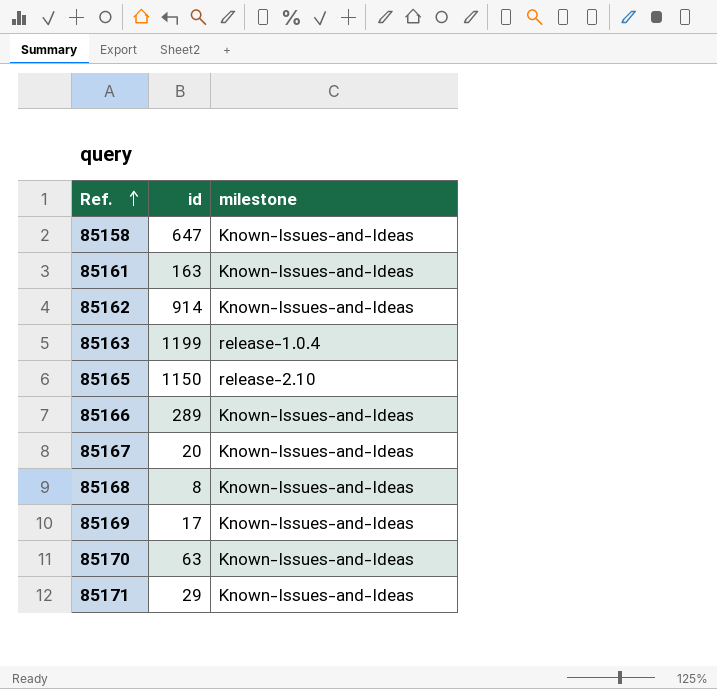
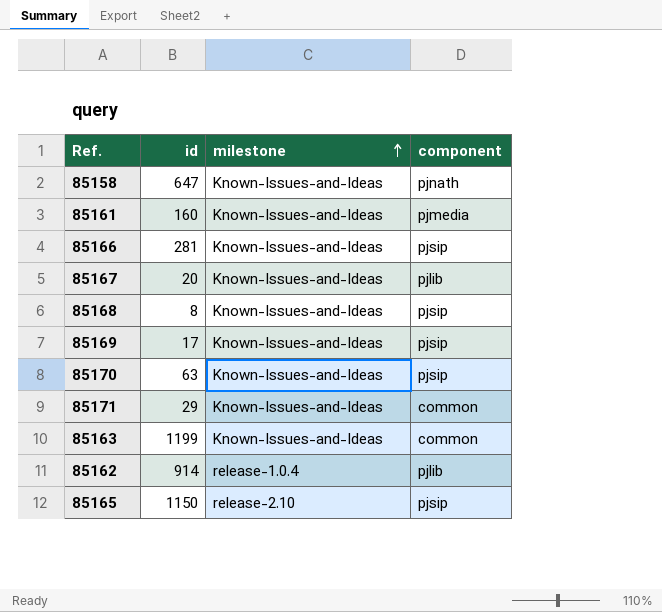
row order: Ref. ascending -> milestone ascending
column component | position: none -> 4
85161 | id: 163 -> 160
85166 | id: 289 -> 281
85163 | milestone: release-1.0.4 -> Known-Issues-and-Ideas
85162 | milestone: Known-Issues-and-Ideas -> release-1.0.4

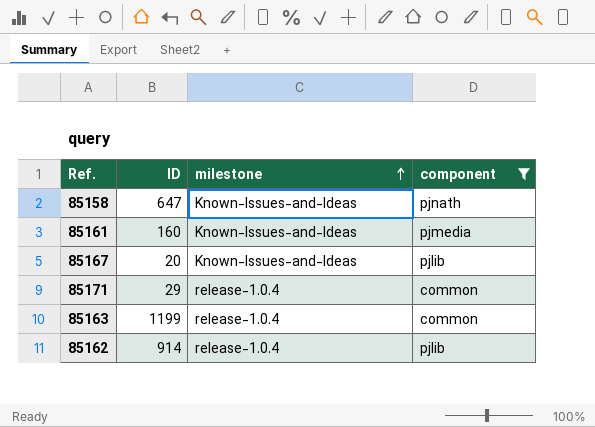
filter: none -> component != pjsip
column name: id -> ID
85171 | milestone: Known-Issues-and-Ideas -> release-1.0.4
85163 | milestone: Known-Issues-and-Ideas -> release-1.0.4

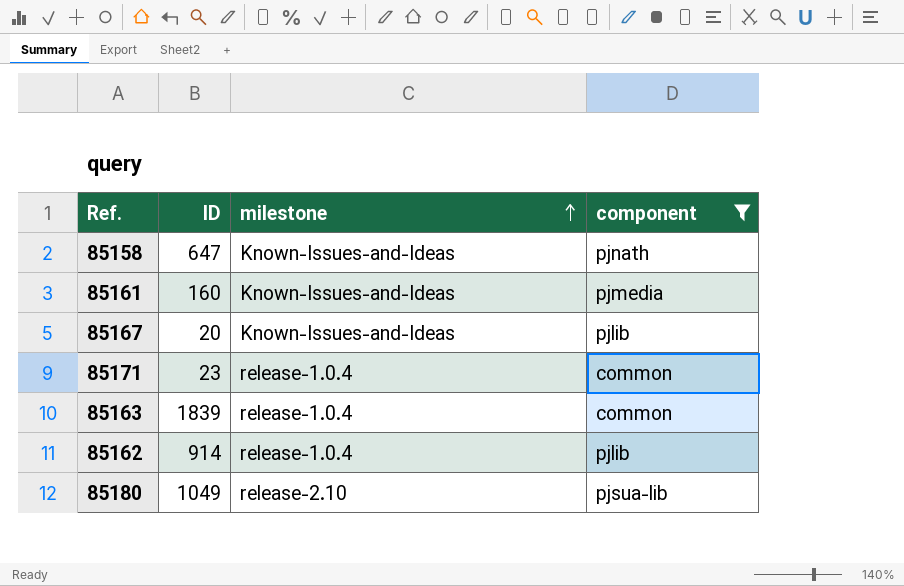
85171 | ID: 29 -> 23
85163 | ID: 1199 -> 1839
row 85180: none -> 1049 | release-2.10 | pjsua-lib

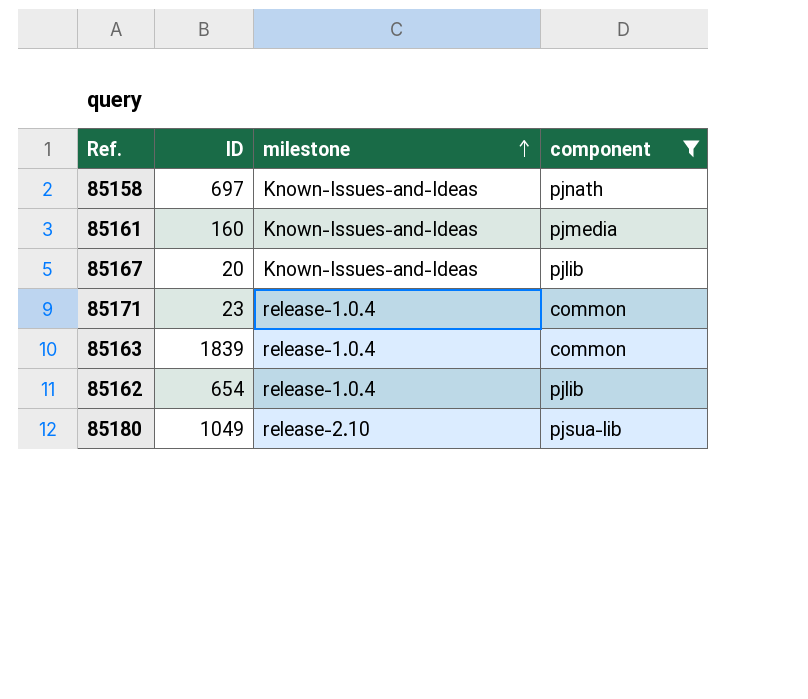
85158 | ID: 647 -> 697
85162 | ID: 914 -> 654

